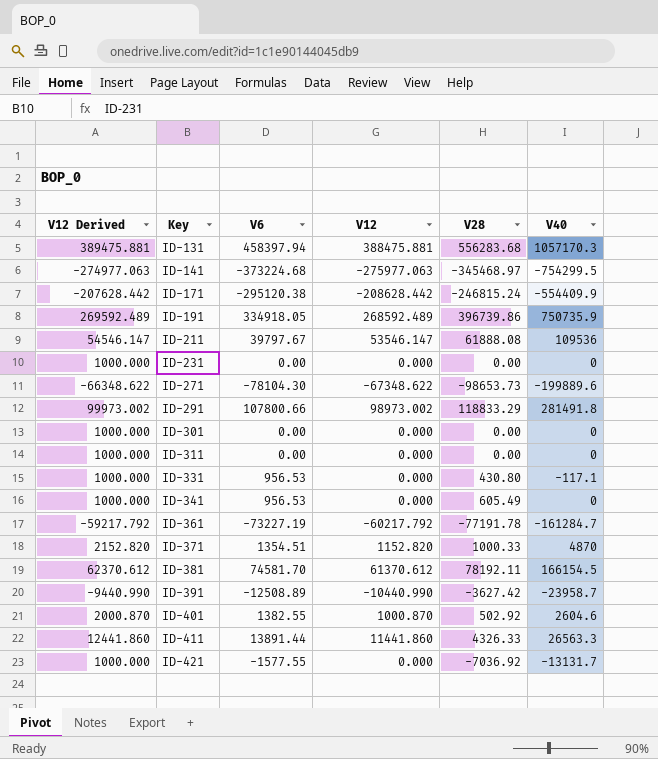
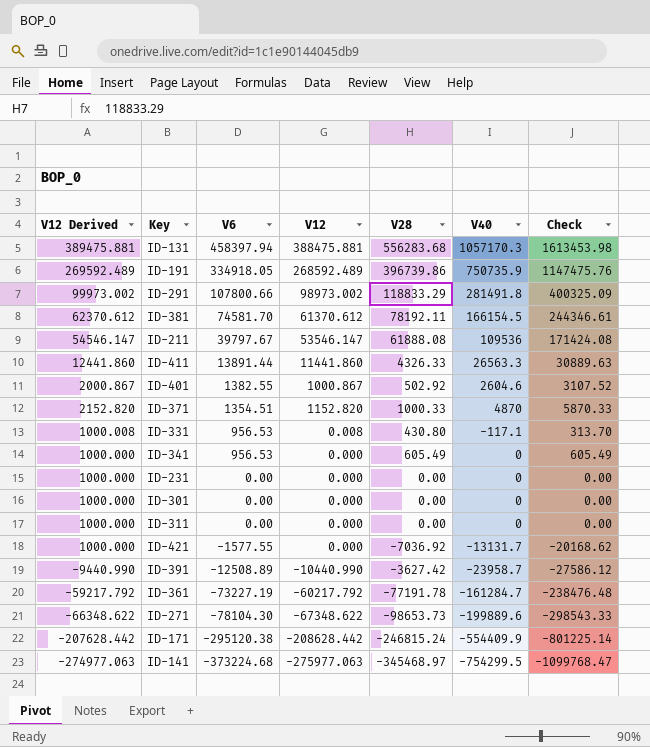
row order: Key ascending -> V6 descending
column Check | formula: none -> [V28] + [V40]
ID-401 | V12 Derived: 2000.870 -> 2000.867
ID-401 | V12: 1000.870 -> 1000.867
ID-331 | V12 Derived: 1000.000 -> 1000.008
ID-331 | V12: 0.000 -> 0.008

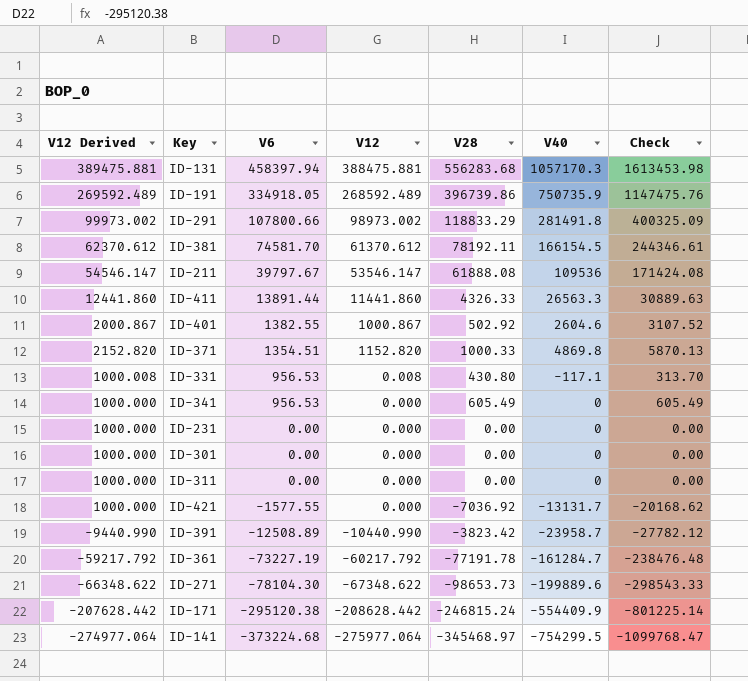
ID-371 | V40: 4870 -> 4869.8
ID-371 | Check: 5870.33 -> 5870.13
ID-391 | V28: -3627.42 -> -3823.42
ID-391 | Check: -27586.12 -> -27782.12
ID-141 | V12 Derived: -274977.063 -> -274977.064
ID-141 | V12: -275977.063 -> -275977.064

